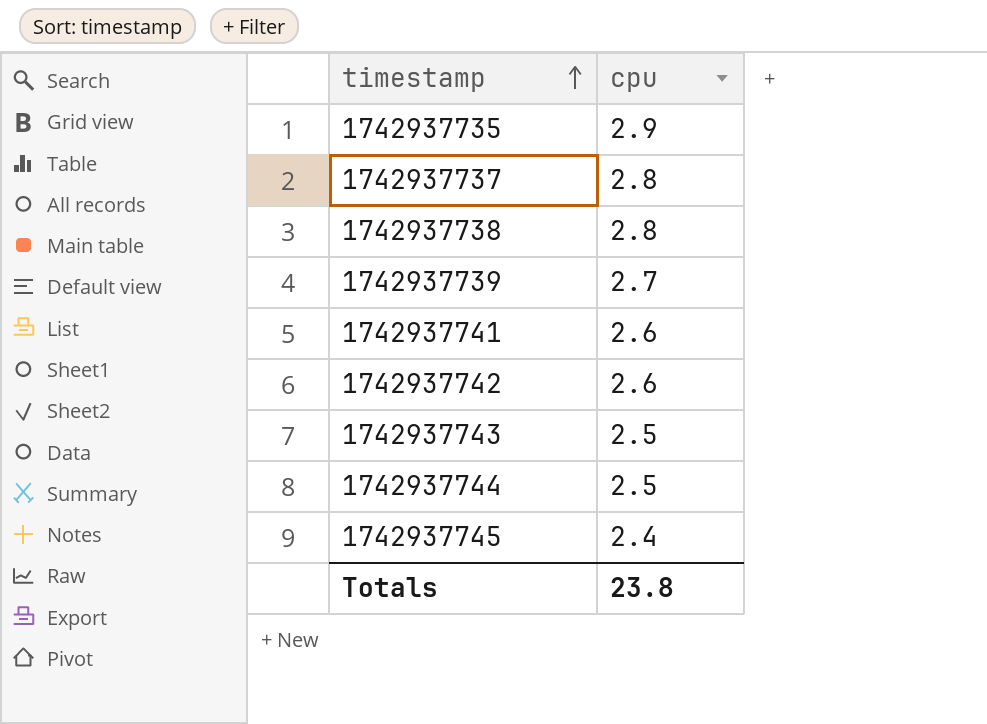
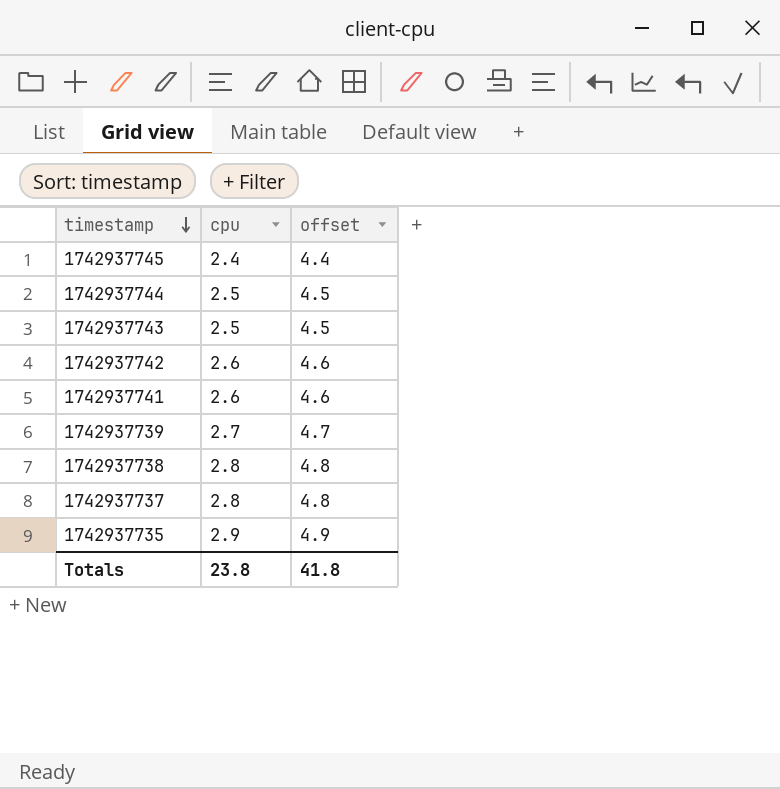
row order: timestamp ascending -> timestamp descending
column offset | formula: none -> [cpu] + 2

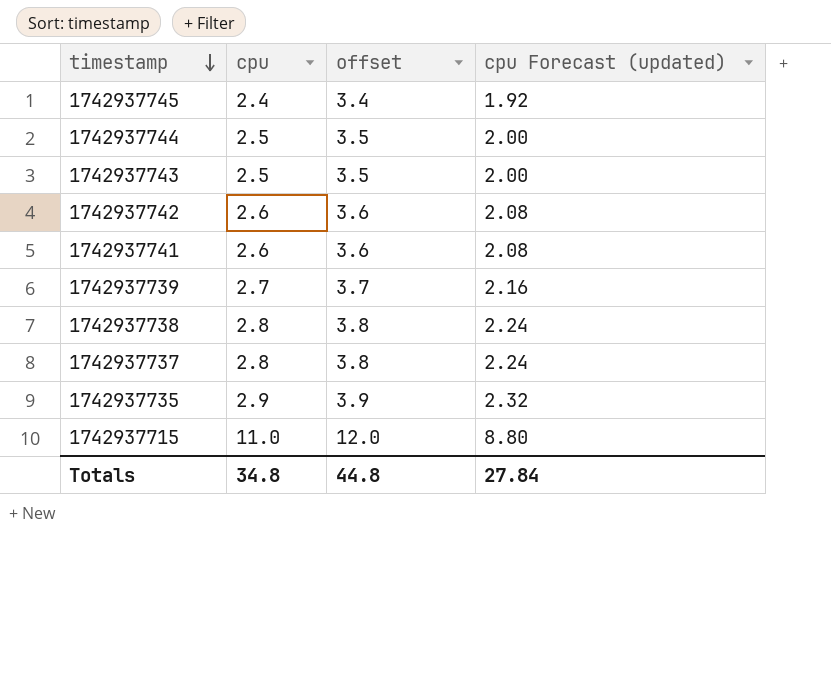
column offset | formula: [cpu] + 2 -> [cpu] + 1
column cpu Forecast (updated) | formula: none -> [cpu] * 0.8
row 1742937715: none -> 11.0 | 12.0 | 8.80
Totals | cpu: 23.8 -> 34.8
Totals | offset: 41.8 -> 44.8

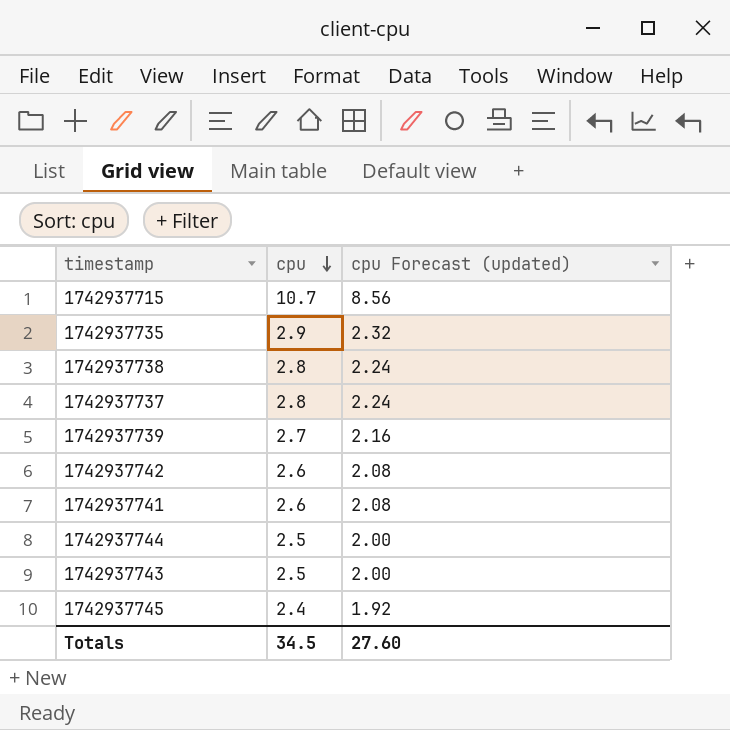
row order: timestamp descending -> cpu descending
column offset | formula: [cpu] + 1 -> none
1742937715 | cpu: 11.0 -> 10.7
1742937715 | cpu Forecast (updated): 8.80 -> 8.56
Totals | cpu: 34.8 -> 34.5
Totals | cpu Forecast (updated): 27.84 -> 27.60

